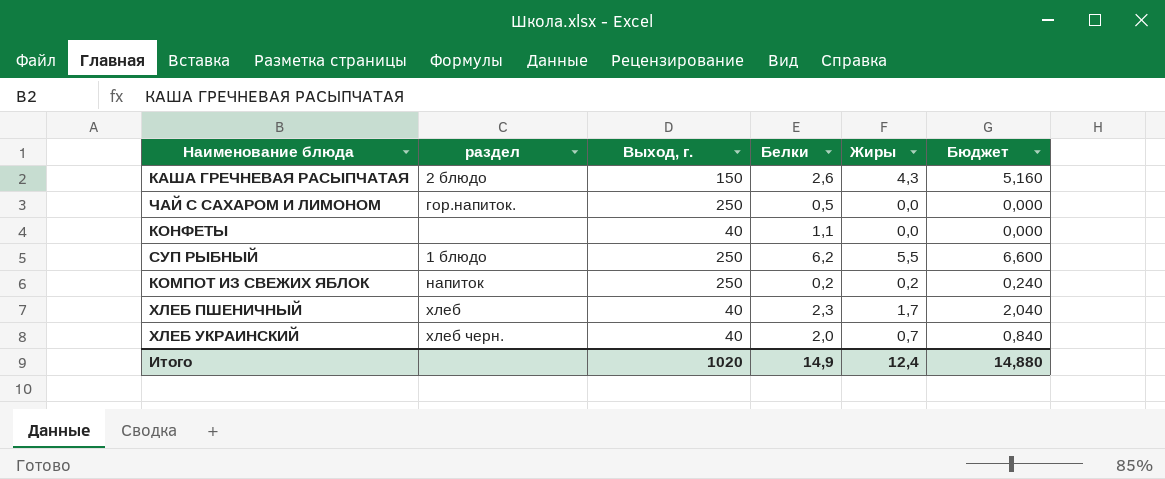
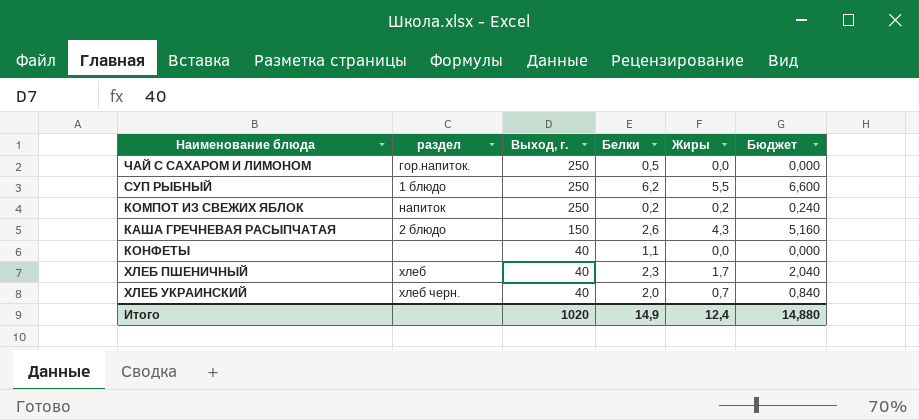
row order: none -> Выход, г. descending

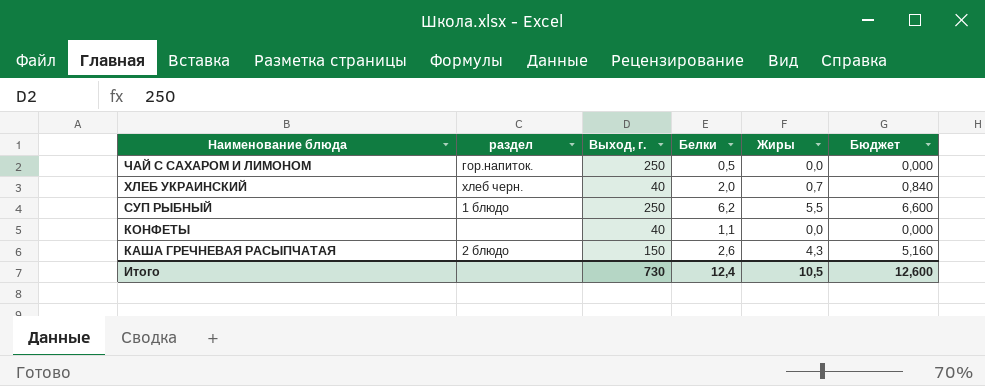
row order: Выход, г. descending -> Наименование блюда descending
row КОМПОТ ИЗ СВЕЖИХ ЯБЛОК: напиток | 250 | 0,2 | 0,2 | 0,240 -> none
row ХЛЕБ ПШЕНИЧНЫЙ: хлеб | 40 | 2,3 | 1,7 | 2,040 -> none
Итого | Выход, г.: 1020 -> 730
Итого | Белки: 14,9 -> 12,4
Итого | Жиры: 12,4 -> 10,5
Итого | Бюджет: 14,880 -> 12,600

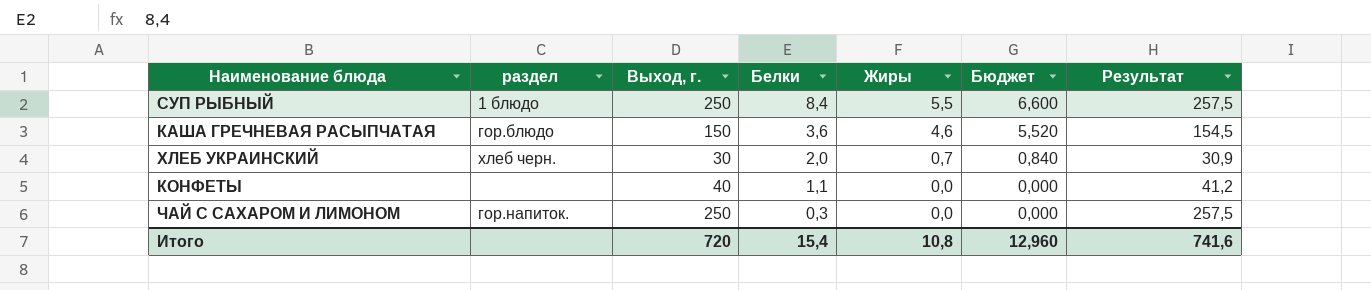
row order: Наименование блюда descending -> Белки descending
column Результат | formula: none -> [Выход, г.] * 1,03
СУП РЫБНЫЙ | Белки: 6,2 -> 8,4
КАША ГРЕЧНЕВАЯ РАСЫПЧАТАЯ | раздел: 2 блюдо -> гор.блюдо
КАША ГРЕЧНЕВАЯ РАСЫПЧАТАЯ | Белки: 2,6 -> 3,6
КАША ГРЕЧНЕВАЯ РАСЫПЧАТАЯ | Жиры: 4,3 -> 4,6
КАША ГРЕЧНЕВАЯ РАСЫПЧАТАЯ | Бюджет: 5,160 -> 5,520
ХЛЕБ УКРАИНСКИЙ | Выход, г.: 40 -> 30
ЧАЙ С САХАРОМ И ЛИМОНОМ | Белки: 0,5 -> 0,3
Итого | Выход, г.: 730 -> 720
Итого | Белки: 12,4 -> 15,4
Итого | Жиры: 10,5 -> 10,8
Итого | Бюджет: 12,600 -> 12,960

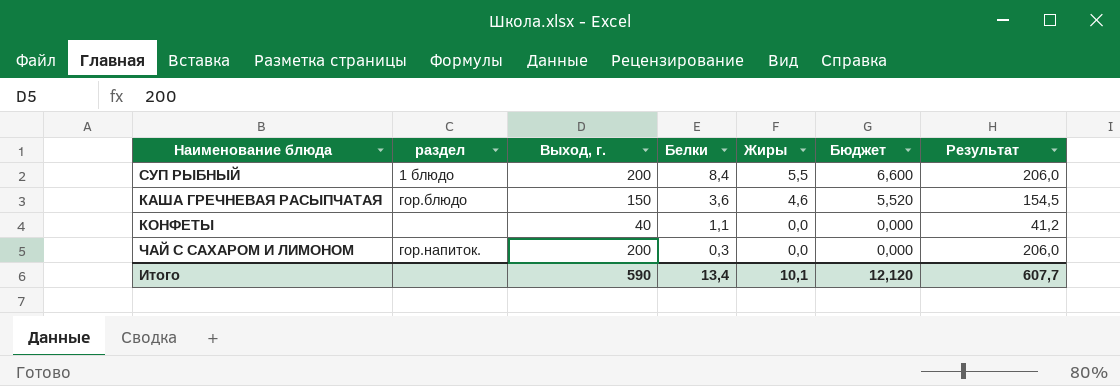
row ХЛЕБ УКРАИНСКИЙ: хлеб черн. | 30 | 2,0 | 0,7 | 0,840 | 30,9 -> none
СУП РЫБНЫЙ | Выход, г.: 250 -> 200
СУП РЫБНЫЙ | Результат: 257,5 -> 206,0
ЧАЙ С САХАРОМ И ЛИМОНОМ | Выход, г.: 250 -> 200
ЧАЙ С САХАРОМ И ЛИМОНОМ | Результат: 257,5 -> 206,0
Итого | Выход, г.: 720 -> 590
Итого | Белки: 15,4 -> 13,4
Итого | Жиры: 10,8 -> 10,1
Итого | Бюджет: 12,960 -> 12,120
Итого | Результат: 741,6 -> 607,7

